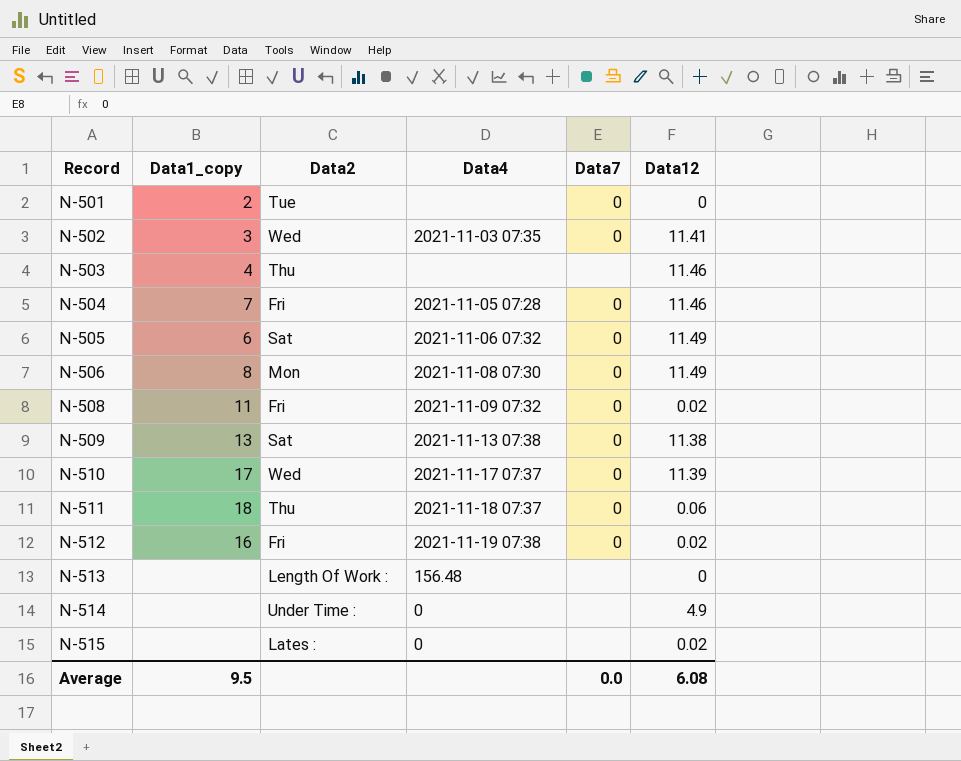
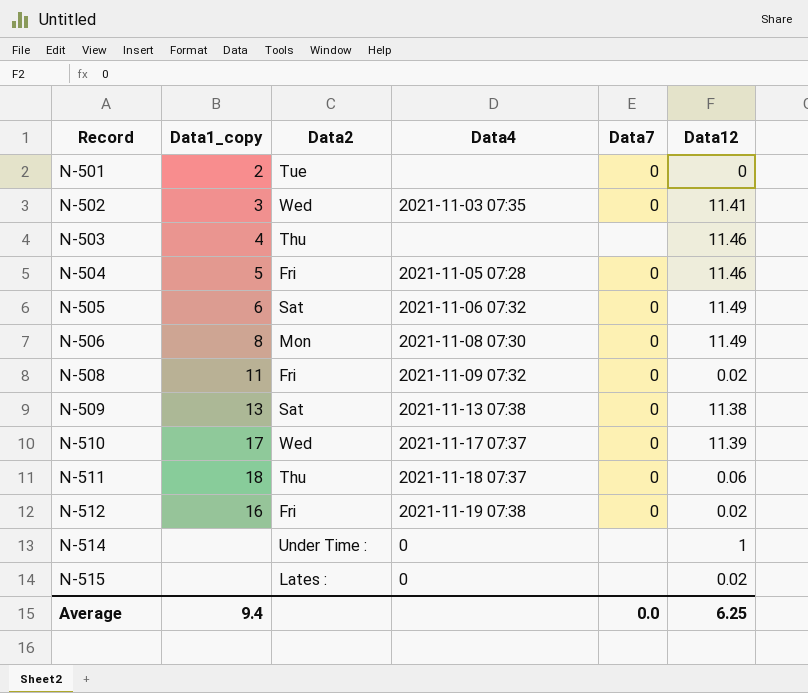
row N-513: none | Length Of Work : | 156.48 | none | 0 -> none
N-504 | Data1_copy: 7 -> 5
N-514 | Data12: 4.9 -> 1
Average | Data1_copy: 9.5 -> 9.4
Average | Data12: 6.08 -> 6.25

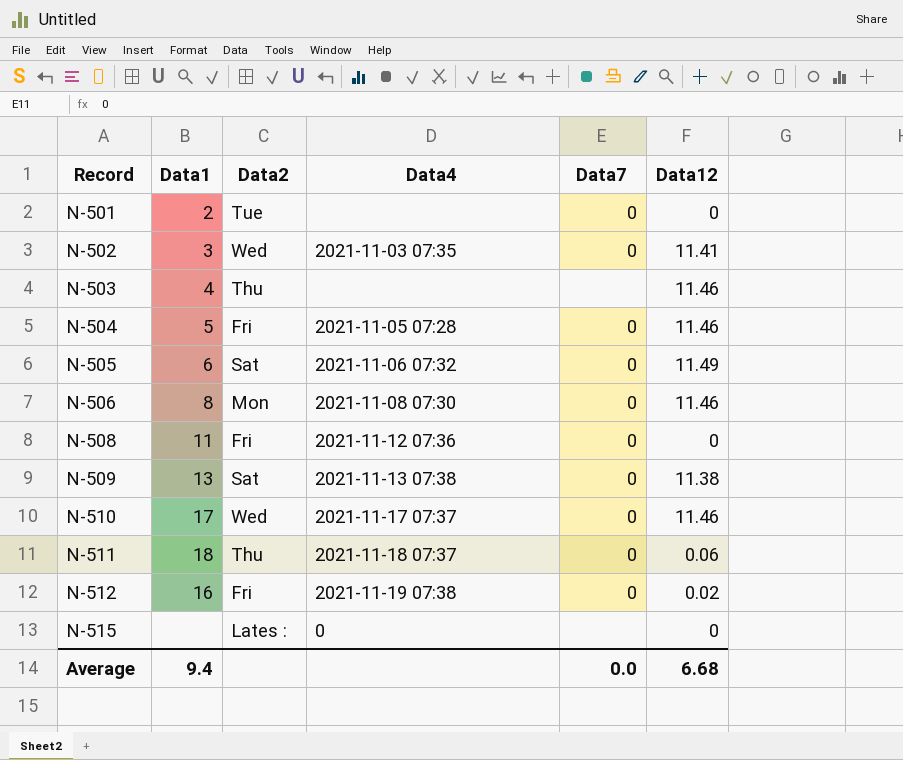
column name: Data1_copy -> Data1
row N-514: none | Under Time : | 0 | none | 1 -> none
N-506 | Data12: 11.49 -> 11.46
N-508 | Data4: 2021-11-09 07:32 -> 2021-11-12 07:36
N-508 | Data12: 0.02 -> 0
N-510 | Data12: 11.39 -> 11.46
N-515 | Data12: 0.02 -> 0
Average | Data12: 6.25 -> 6.68

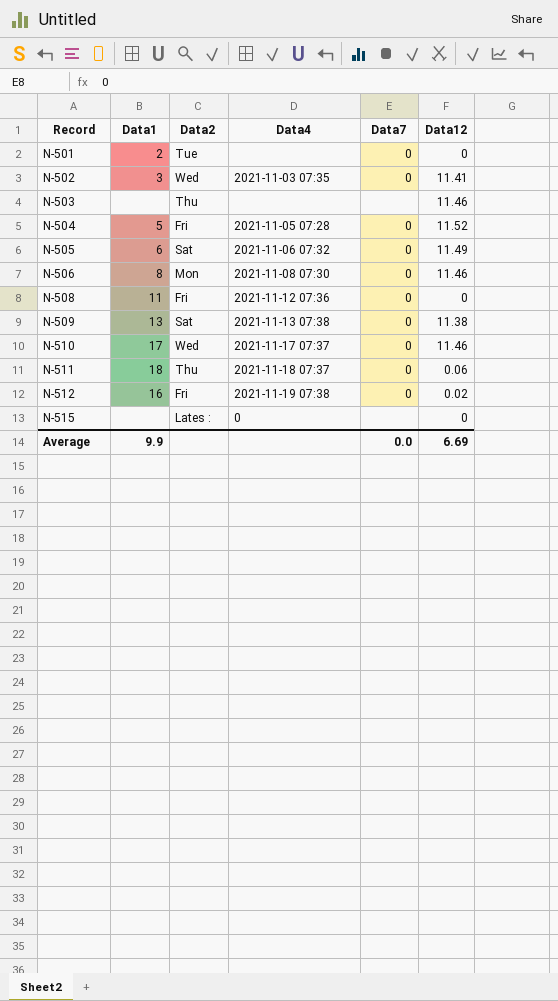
N-503 | Data1: 4 -> none
N-504 | Data12: 11.46 -> 11.52
Average | Data1: 9.4 -> 9.9
Average | Data12: 6.68 -> 6.69

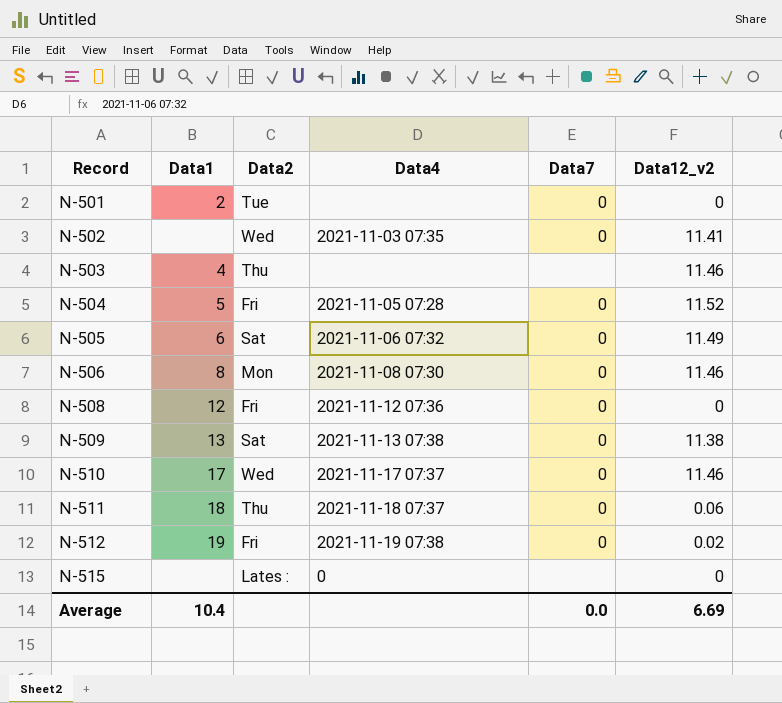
column name: Data12 -> Data12_v2
N-502 | Data1: 3 -> none
N-503 | Data1: none -> 4
N-508 | Data1: 11 -> 12
N-512 | Data1: 16 -> 19
Average | Data1: 9.9 -> 10.4

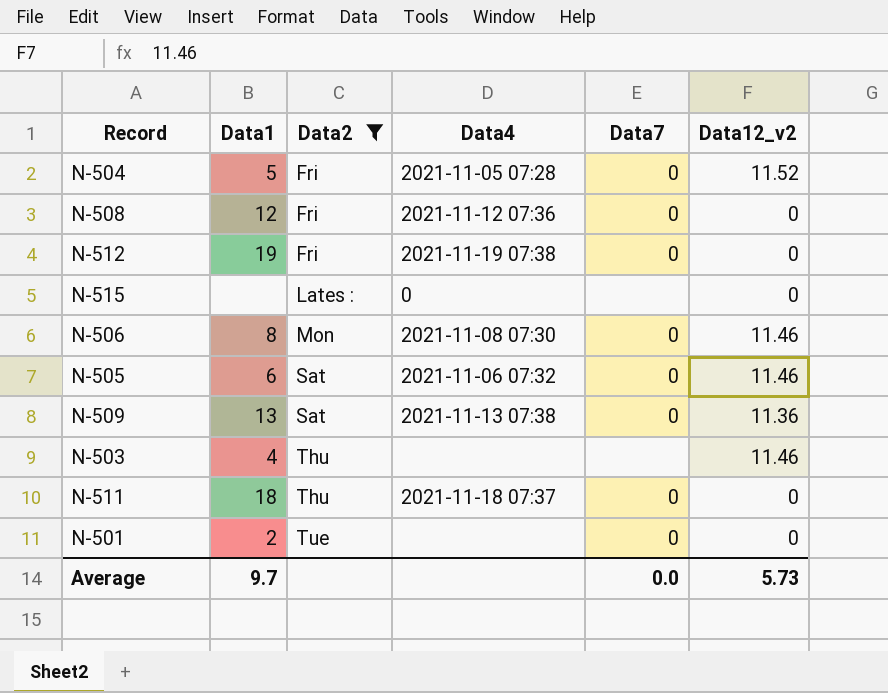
filter: none -> Data2 != Wed
row order: Record ascending -> Data2 ascending
N-512 | Data12_v2: 0.02 -> 0
N-505 | Data12_v2: 11.49 -> 11.46
N-509 | Data12_v2: 11.38 -> 11.36
N-511 | Data12_v2: 0.06 -> 0
Average | Data1: 10.4 -> 9.7
Average | Data12_v2: 6.69 -> 5.73

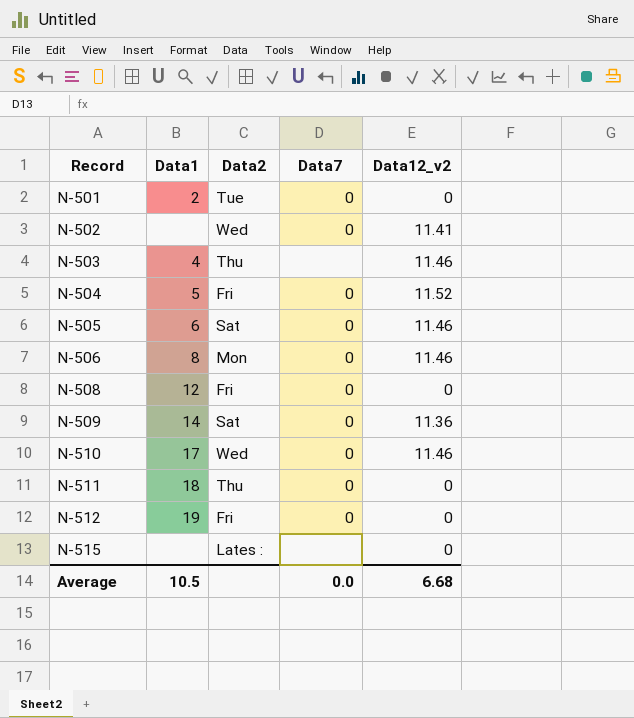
filter: Data2 != Wed -> none
row order: Data2 ascending -> Record ascending
column Data4 | position: 4 -> none
N-509 | Data1: 13 -> 14
Average | Data1: 9.7 -> 10.5
Average | Data12_v2: 5.73 -> 6.68

